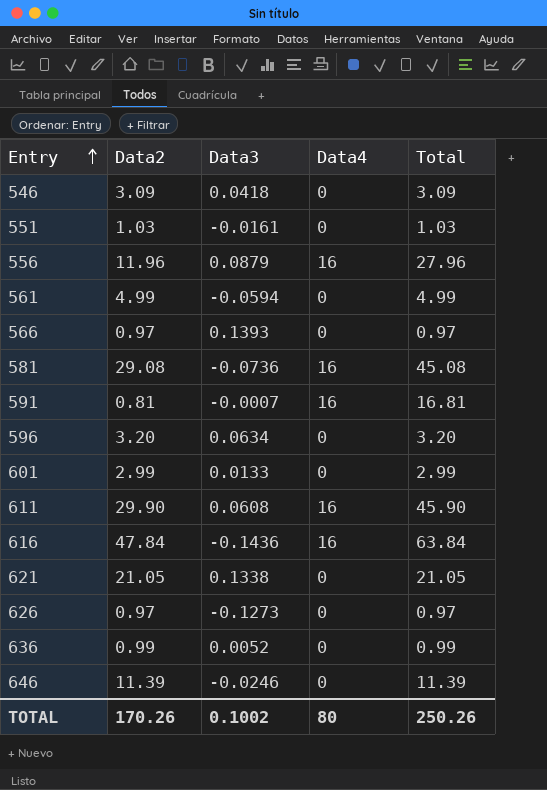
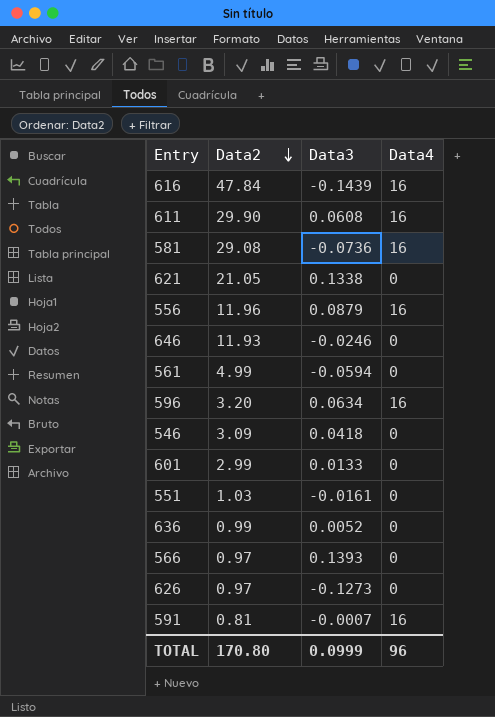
row order: Entry ascending -> Data2 descending
column Total | formula: [Data2] + [Data4] -> none
616 | Data3: -0.1436 -> -0.1439
646 | Data2: 11.39 -> 11.93
596 | Data4: 0 -> 16
TOTAL | Data2: 170.26 -> 170.80
TOTAL | Data3: 0.1002 -> 0.0999
TOTAL | Data4: 80 -> 96

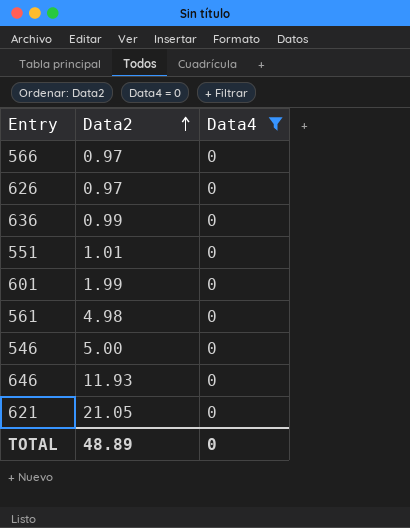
filter: none -> Data4 = 0
row order: Data2 descending -> Data2 ascending
column Data3 | position: 3 -> none
551 | Data2: 1.03 -> 1.01
601 | Data2: 2.99 -> 1.99
561 | Data2: 4.99 -> 4.98
546 | Data2: 3.09 -> 5.00
TOTAL | Data2: 170.80 -> 48.89
TOTAL | Data4: 96 -> 0

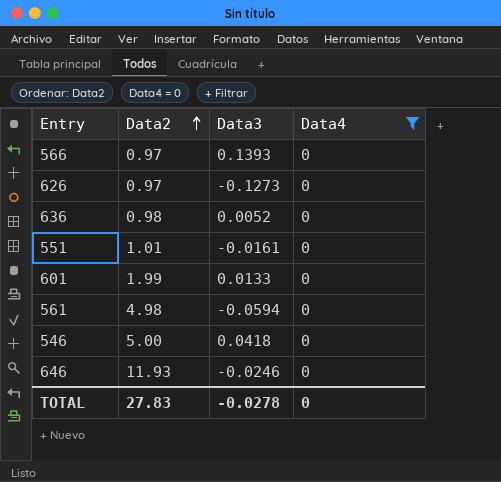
column Data3 | position: none -> 3
row 621: 21.05 | 0 -> none
636 | Data2: 0.99 -> 0.98
TOTAL | Data2: 48.89 -> 27.83

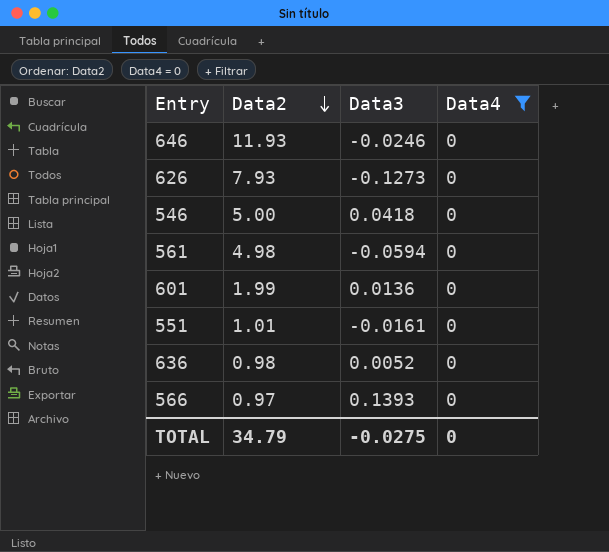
row order: Data2 ascending -> Data2 descending
626 | Data2: 0.97 -> 7.93
601 | Data3: 0.0133 -> 0.0136
TOTAL | Data2: 27.83 -> 34.79
TOTAL | Data3: -0.0278 -> -0.0275

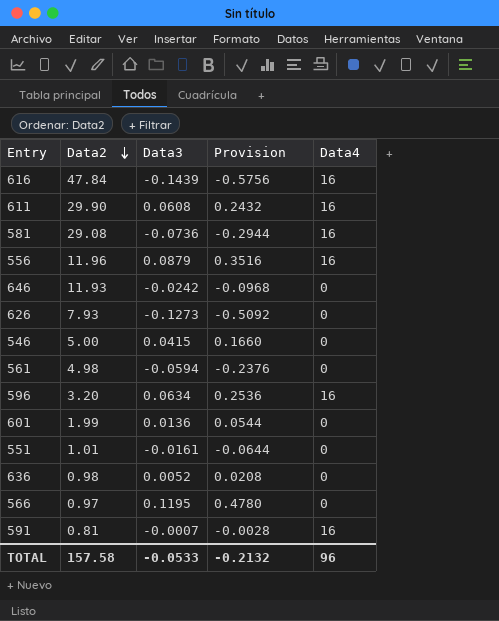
filter: Data4 = 0 -> none
column Provision | formula: none -> [Data3] * 4
646 | Data3: -0.0246 -> -0.0242
546 | Data3: 0.0418 -> 0.0415
566 | Data3: 0.1393 -> 0.1195
TOTAL | Data2: 34.79 -> 157.58
TOTAL | Data3: -0.0275 -> -0.0533
TOTAL | Data4: 0 -> 96

